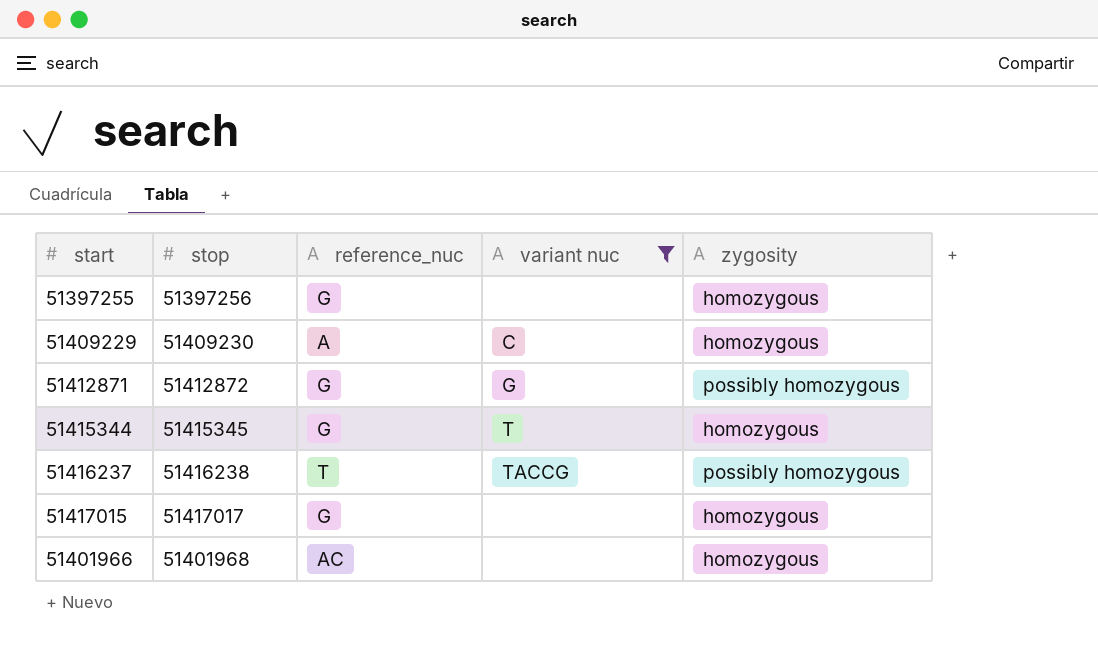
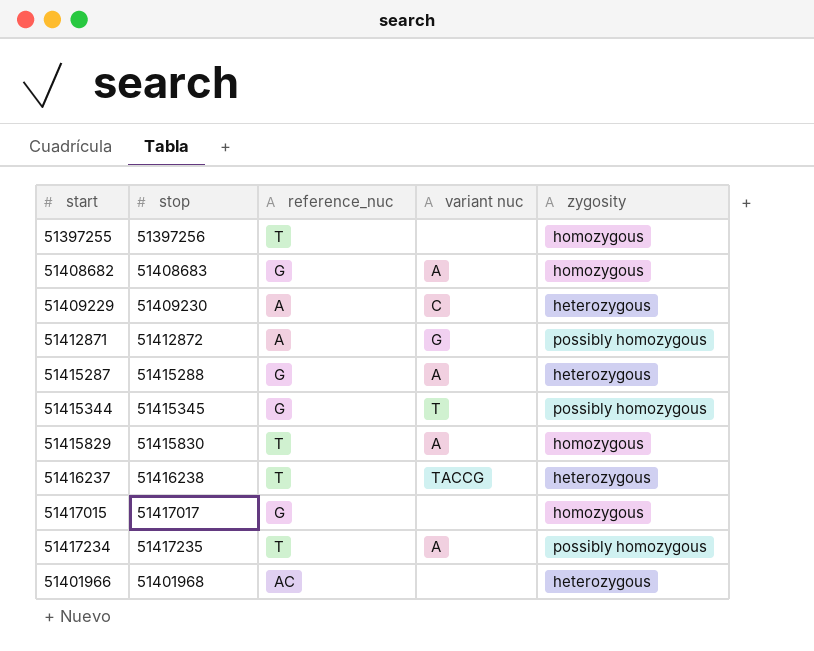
filter: variant nuc != A -> none
51397255 | reference_nuc: G -> T
51409229 | zygosity: homozygous -> heterozygous
51412871 | reference_nuc: G -> A
51415344 | zygosity: homozygous -> possibly homozygous
51416237 | zygosity: possibly homozygous -> heterozygous
51401966 | zygosity: homozygous -> heterozygous

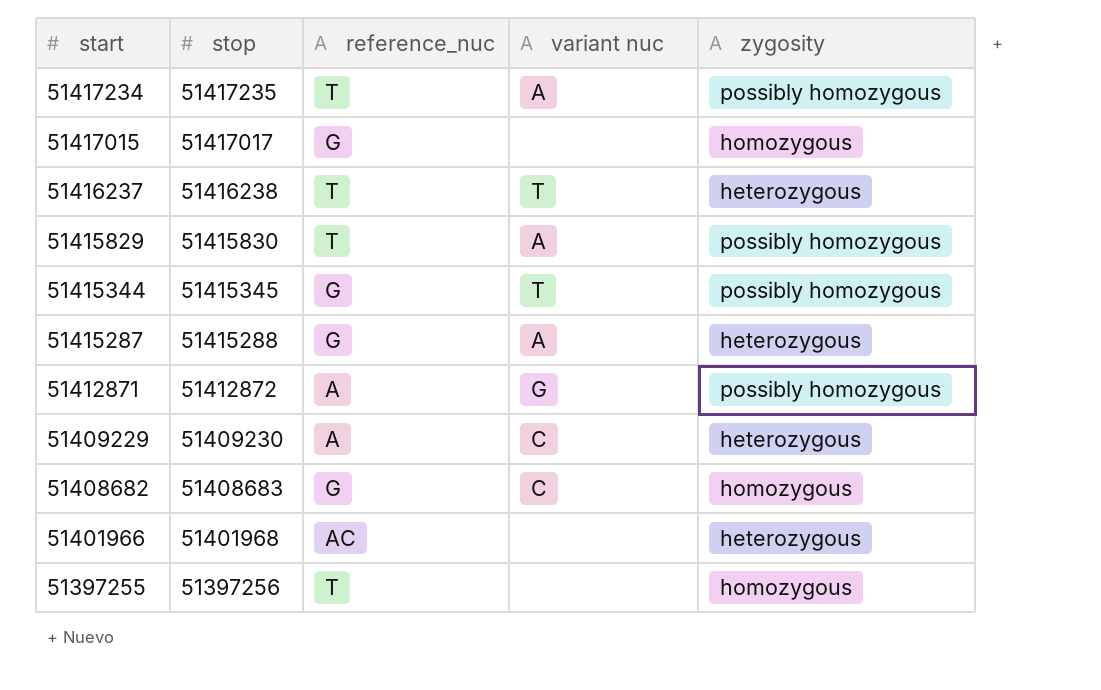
row order: none -> start descending
51416237 | variant nuc: TACCG -> T
51415829 | zygosity: homozygous -> possibly homozygous
51408682 | variant nuc: A -> C

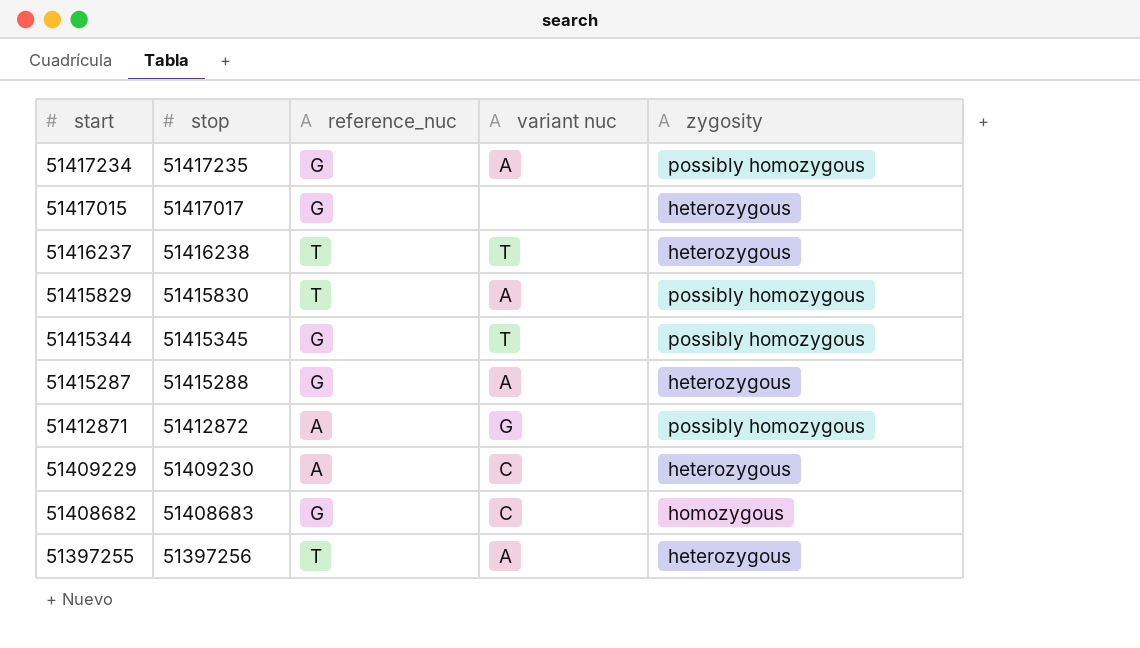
row 51401966: 51401968 | AC | none | heterozygous -> none
51417234 | reference_nuc: T -> G
51417015 | zygosity: homozygous -> heterozygous
51397255 | variant nuc: none -> A
51397255 | zygosity: homozygous -> heterozygous

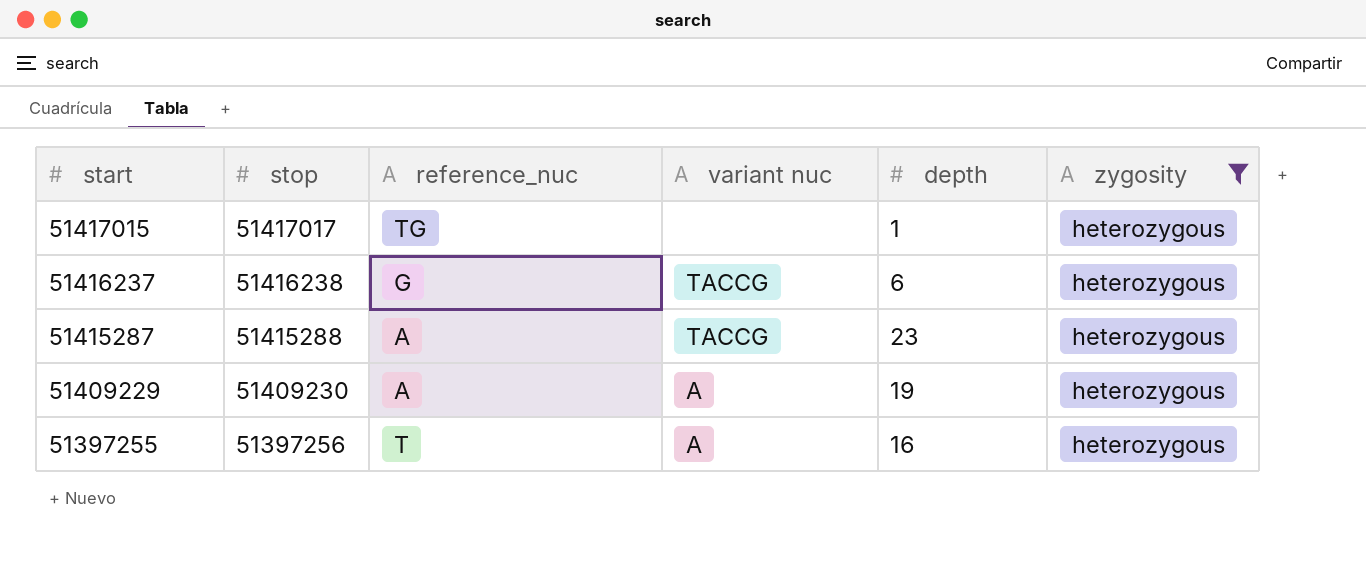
filter: none -> zygosity = heterozygous
column depth | position: none -> 5
51417015 | reference_nuc: G -> TG
51416237 | reference_nuc: T -> G
51416237 | variant nuc: T -> TACCG
51415287 | reference_nuc: G -> A
51415287 | variant nuc: A -> TACCG
51409229 | variant nuc: C -> A

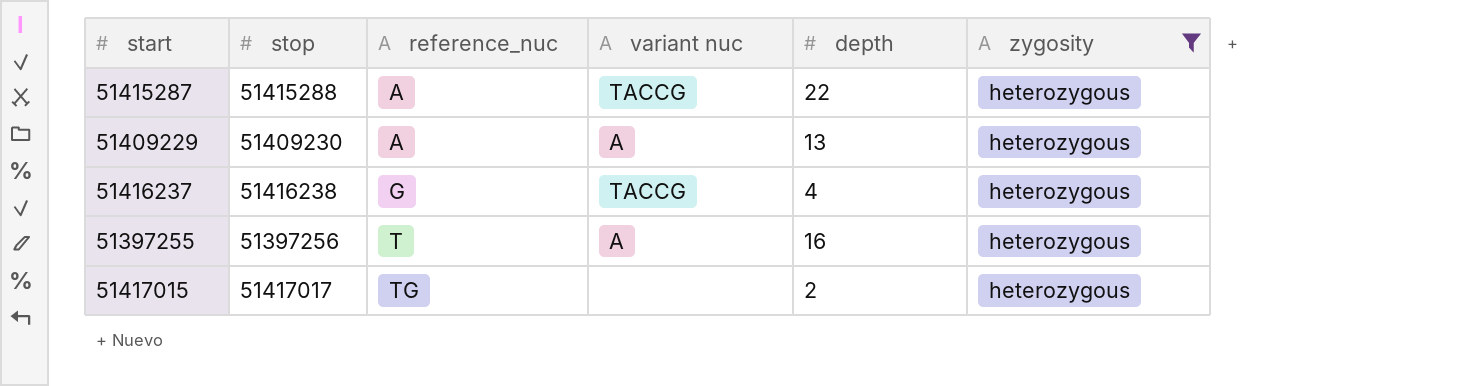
row order: start descending -> reference_nuc ascending
51415287 | depth: 23 -> 22
51409229 | depth: 19 -> 13
51416237 | depth: 6 -> 4
51417015 | depth: 1 -> 2

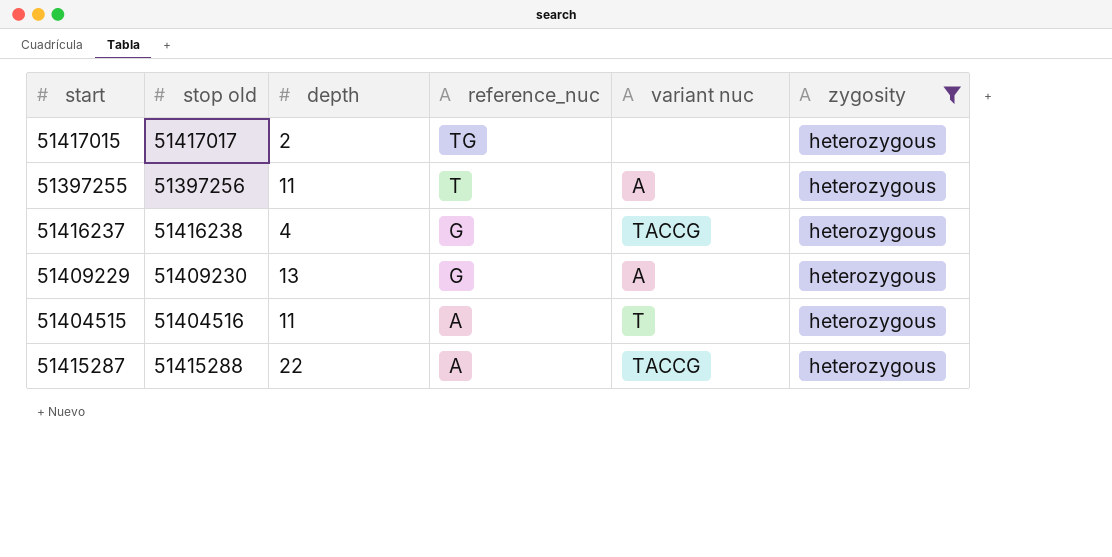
row order: reference_nuc ascending -> reference_nuc descending
column name: stop -> stop old
column depth | position: 5 -> 3
51397255 | depth: 16 -> 11
51409229 | reference_nuc: A -> G
row 51404515: none -> 51404516 | 11 | A | T | heterozygous

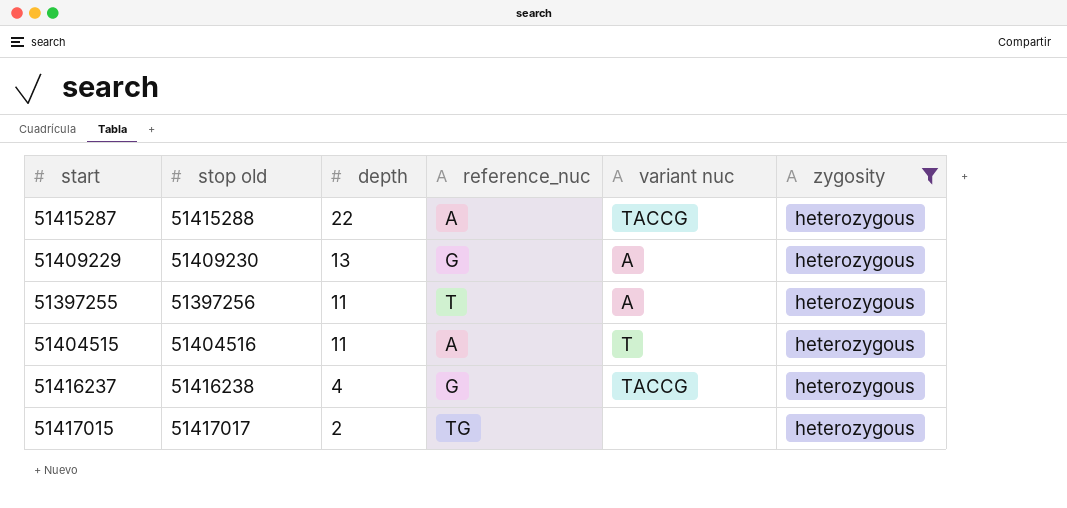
row order: reference_nuc descending -> depth descending

